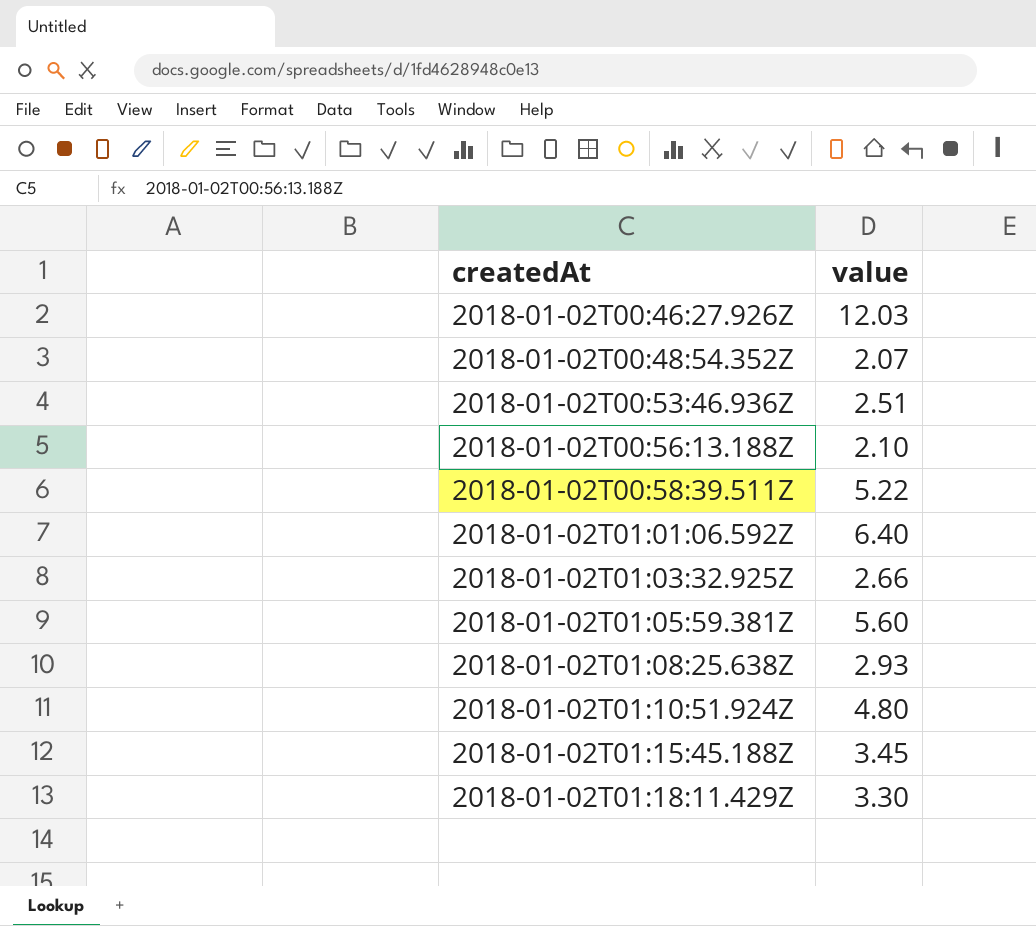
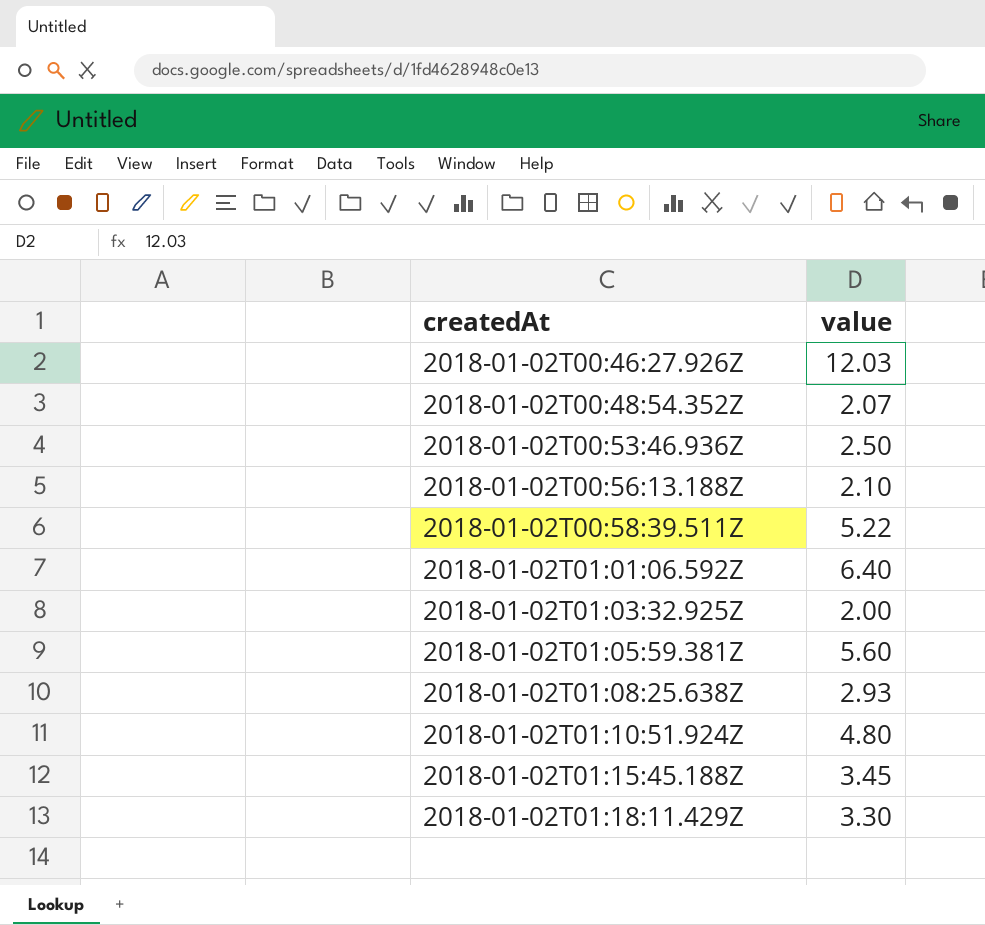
2018-01-02T00:53:46.936Z | value: 2.51 -> 2.50
2018-01-02T01:03:32.925Z | value: 2.66 -> 2.00

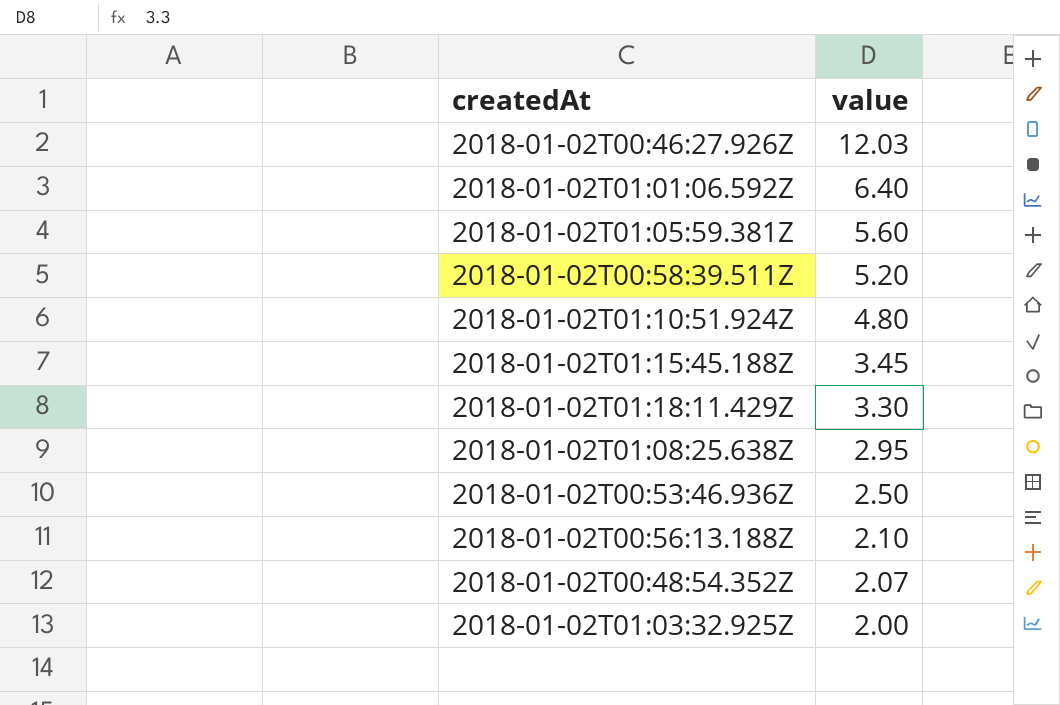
row order: createdAt ascending -> value descending
2018-01-02T00:58:39.511Z | value: 5.22 -> 5.20
2018-01-02T01:08:25.638Z | value: 2.93 -> 2.95

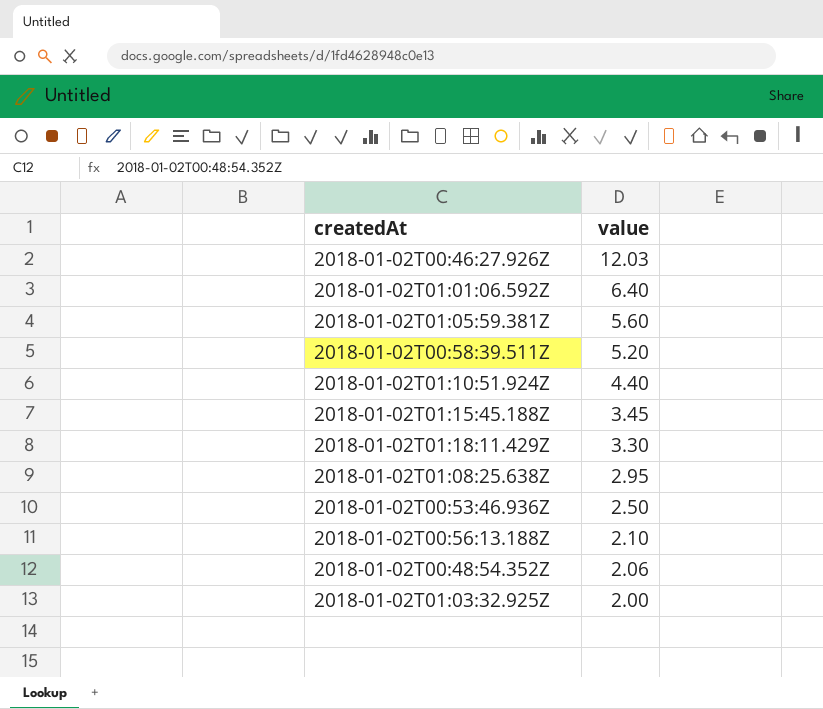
2018-01-02T01:10:51.924Z | value: 4.80 -> 4.40
2018-01-02T00:48:54.352Z | value: 2.07 -> 2.06

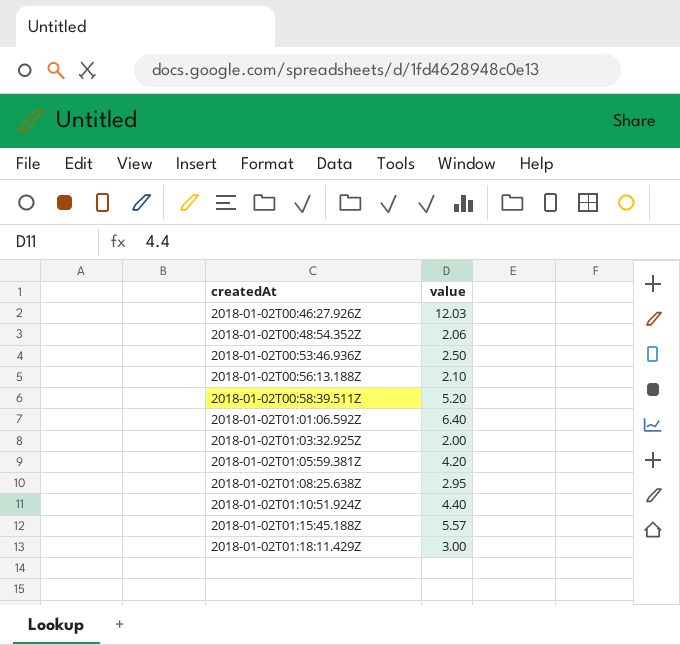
row order: value descending -> createdAt ascending
2018-01-02T01:05:59.381Z | value: 5.60 -> 4.20
2018-01-02T01:15:45.188Z | value: 3.45 -> 5.57
2018-01-02T01:18:11.429Z | value: 3.30 -> 3.00

